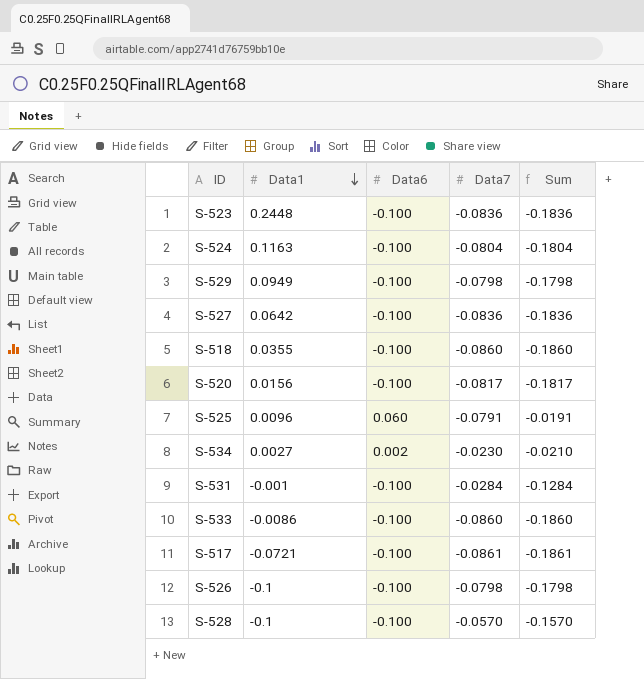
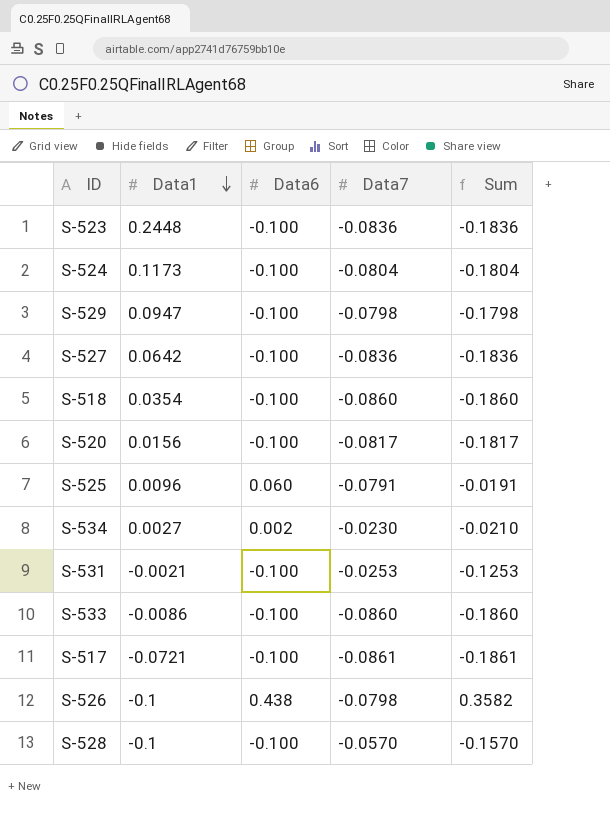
S-524 | Data1: 0.1163 -> 0.1173
S-529 | Data1: 0.0949 -> 0.0947
S-518 | Data1: 0.0355 -> 0.0354
S-531 | Data1: -0.001 -> -0.0021
S-531 | Data7: -0.0284 -> -0.0253
S-531 | Sum: -0.1284 -> -0.1253
S-526 | Data6: -0.100 -> 0.438
S-526 | Sum: -0.1798 -> 0.3582

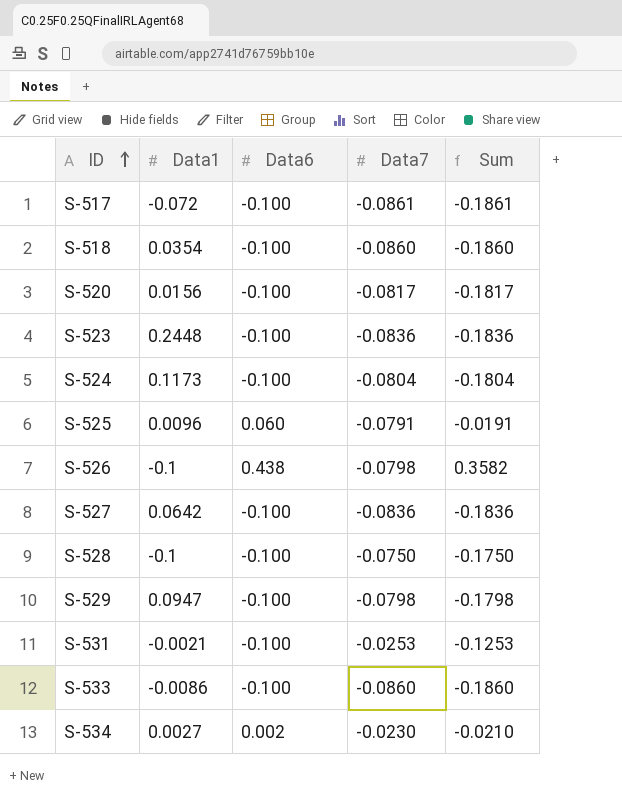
row order: Data1 descending -> ID ascending
S-517 | Data1: -0.0721 -> -0.072
S-528 | Data7: -0.0570 -> -0.0750
S-528 | Sum: -0.1570 -> -0.1750

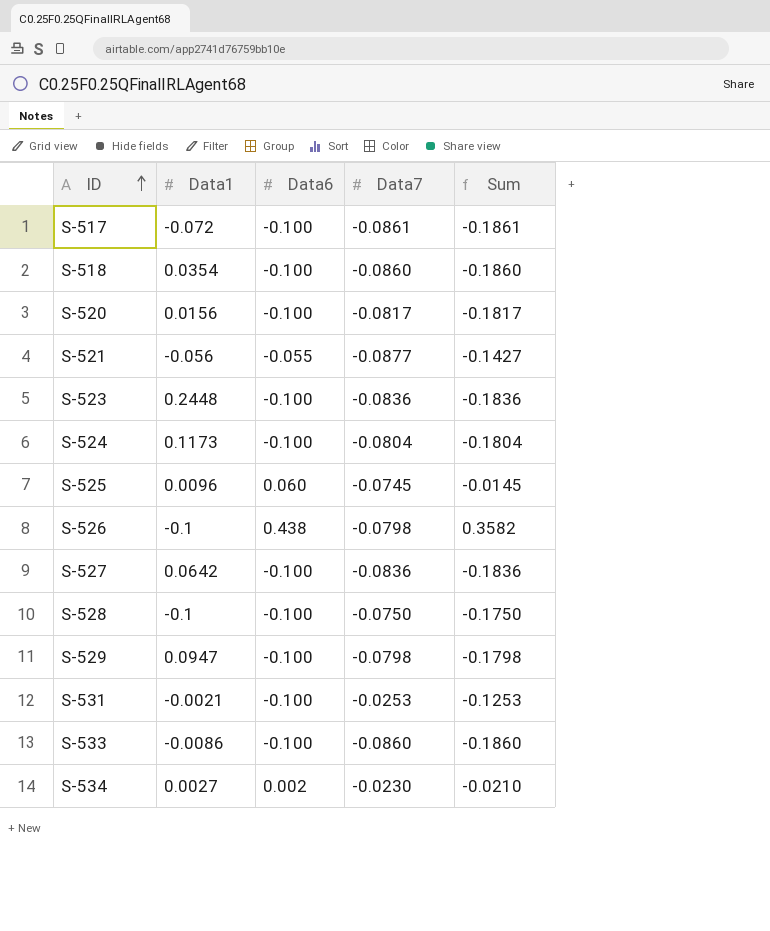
row S-521: none -> -0.056 | -0.055 | -0.0877 | -0.1427
S-525 | Data7: -0.0791 -> -0.0745
S-525 | Sum: -0.0191 -> -0.0145

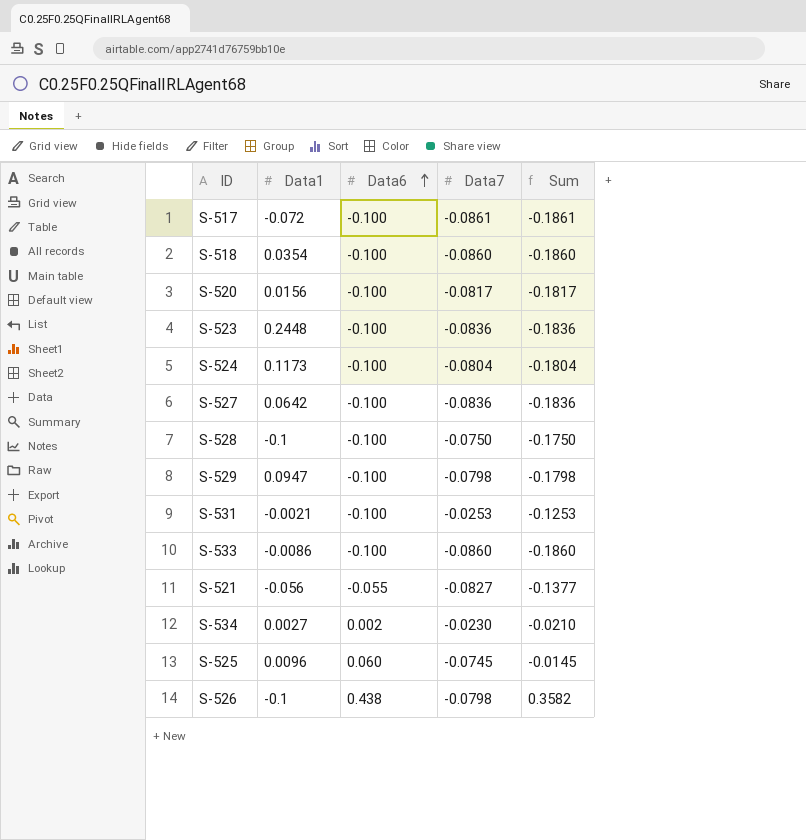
row order: ID ascending -> Data6 ascending
S-521 | Data7: -0.0877 -> -0.0827
S-521 | Sum: -0.1427 -> -0.1377

